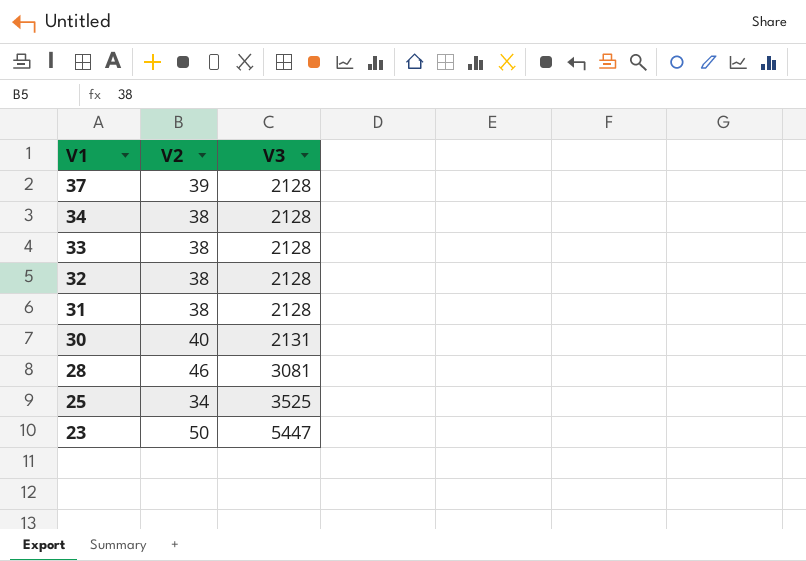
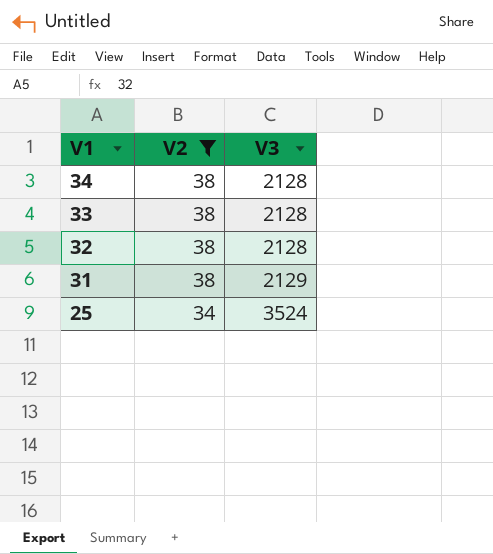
filter: none -> V2 <= 38
31 | V3: 2128 -> 2129
25 | V3: 3525 -> 3524

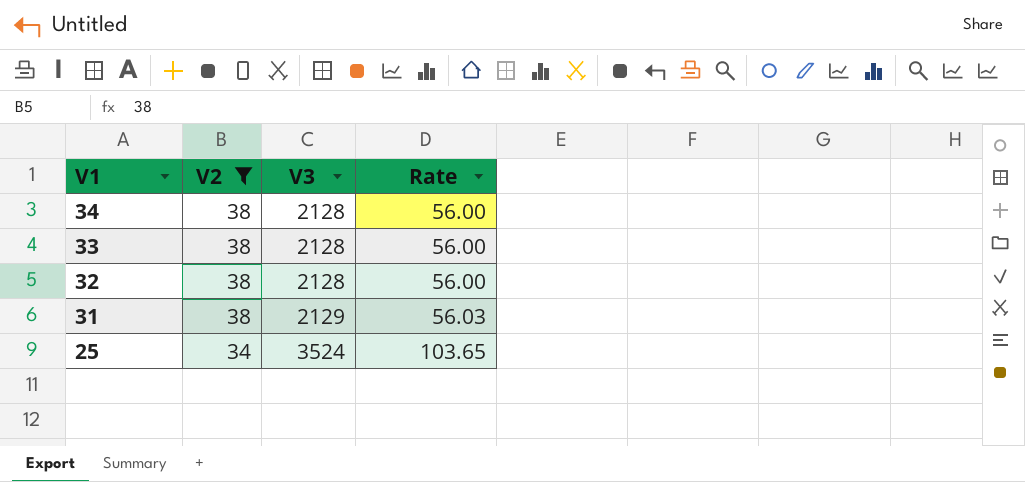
column Rate | formula: none -> [V3] / [V2]

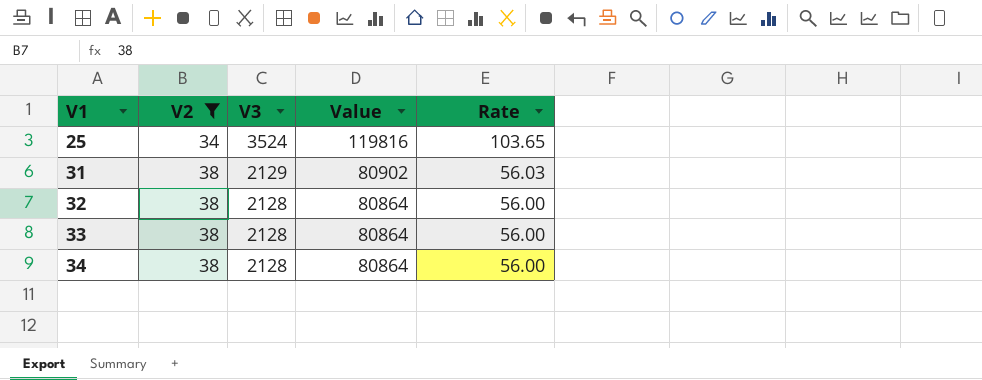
row order: V1 descending -> V1 ascending
column Value | formula: none -> [V2] * [V3]

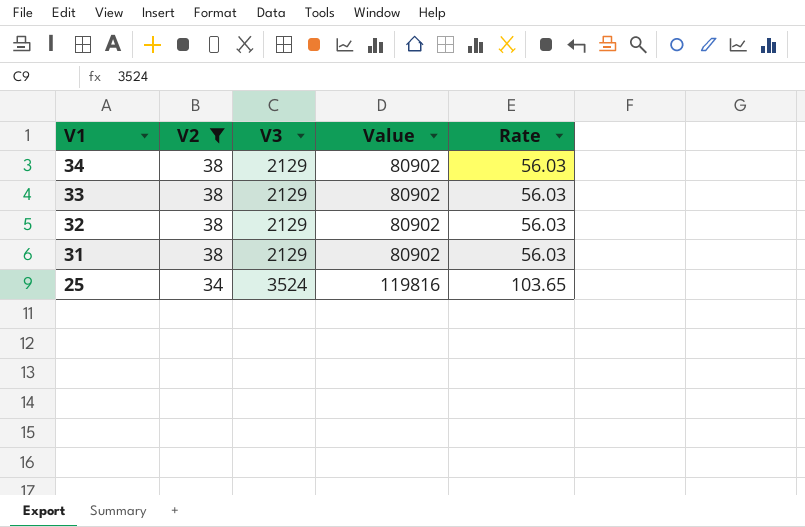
row order: V1 ascending -> V1 descending
34 | V3: 2128 -> 2129
34 | Value: 80864 -> 80902
34 | Rate: 56.00 -> 56.03
33 | V3: 2128 -> 2129
33 | Value: 80864 -> 80902
33 | Rate: 56.00 -> 56.03
32 | V3: 2128 -> 2129
32 | Value: 80864 -> 80902
32 | Rate: 56.00 -> 56.03

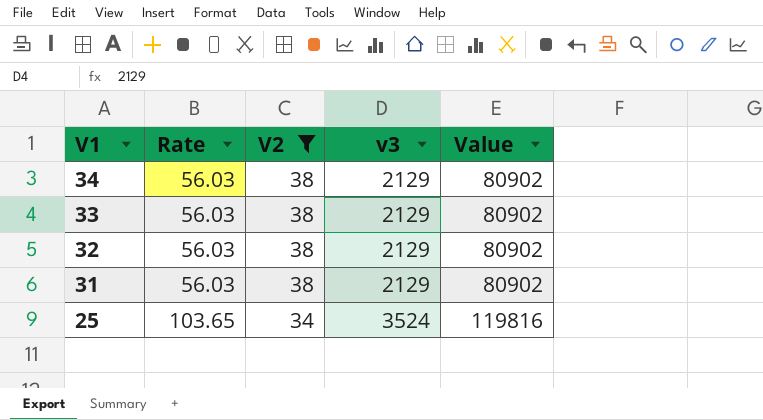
column Rate | position: 5 -> 2
column name: V3 -> v3

